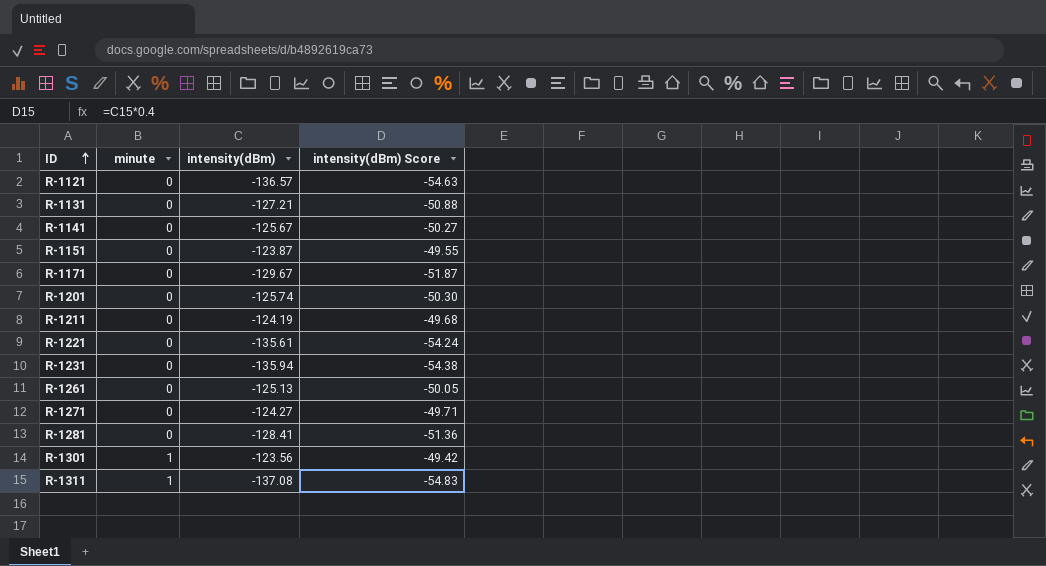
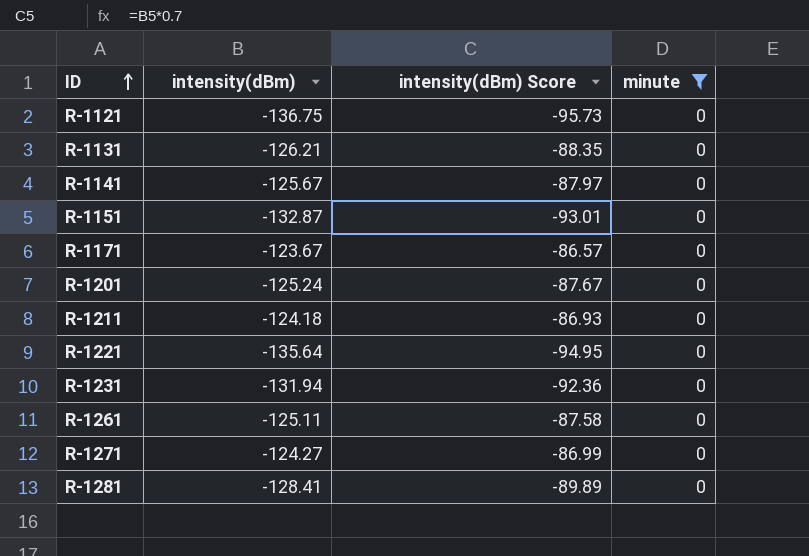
filter: none -> minute = 0
column intensity(dBm) Score | formula: [intensity(dBm)] * 0.4 -> [intensity(dBm)] * 0.7
column minute | position: 2 -> 4
R-1121 | intensity(dBm): -136.57 -> -136.75
R-1131 | intensity(dBm): -127.21 -> -126.21
R-1151 | intensity(dBm): -123.87 -> -132.87
R-1171 | intensity(dBm): -129.67 -> -123.67
R-1201 | intensity(dBm): -125.74 -> -125.24
R-1211 | intensity(dBm): -124.19 -> -124.18
R-1221 | intensity(dBm): -135.61 -> -135.64
R-1231 | intensity(dBm): -135.94 -> -131.94
R-1261 | intensity(dBm): -125.13 -> -125.11

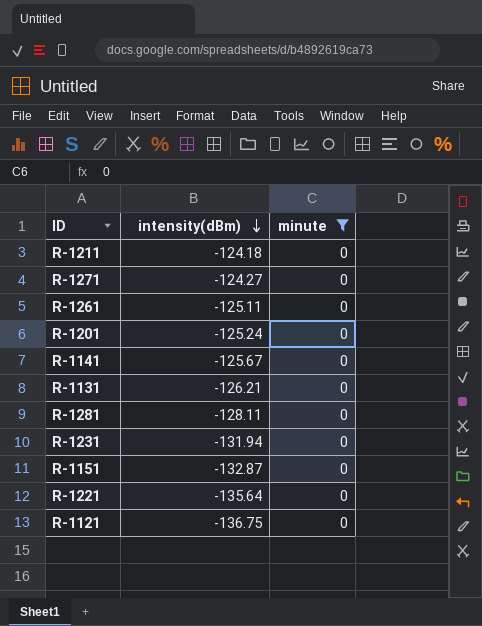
row order: ID ascending -> intensity(dBm) descending
column intensity(dBm) Score | formula: [intensity(dBm)] * 0.7 -> none
row R-1171: -123.67 | -86.57 | 0 -> none
R-1281 | intensity(dBm): -128.41 -> -128.11

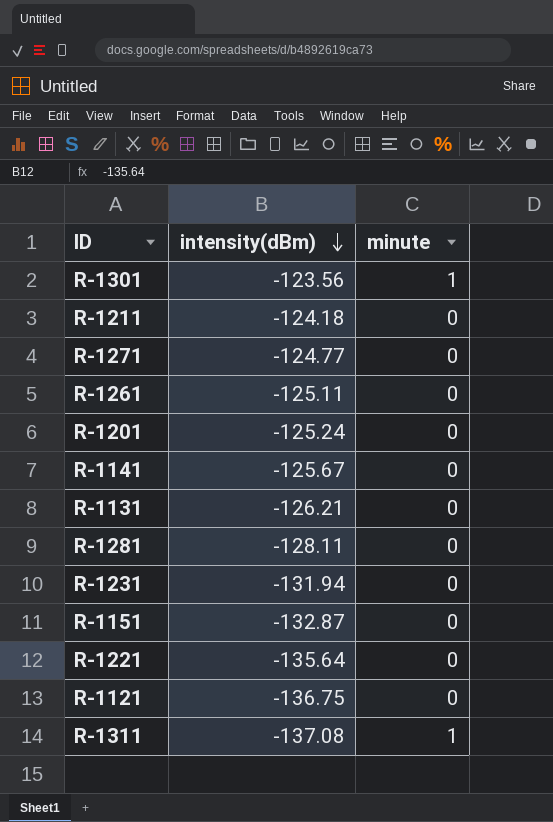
filter: minute = 0 -> none
R-1271 | intensity(dBm): -124.27 -> -124.77

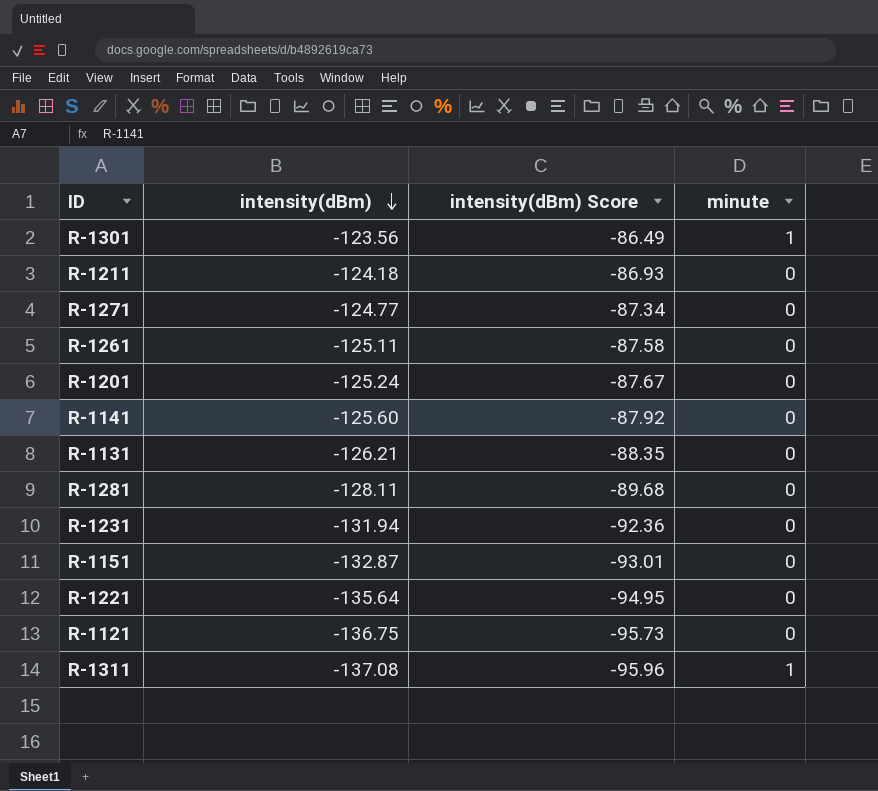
column intensity(dBm) Score | formula: none -> [intensity(dBm)] * 0.7
R-1141 | intensity(dBm): -125.67 -> -125.60

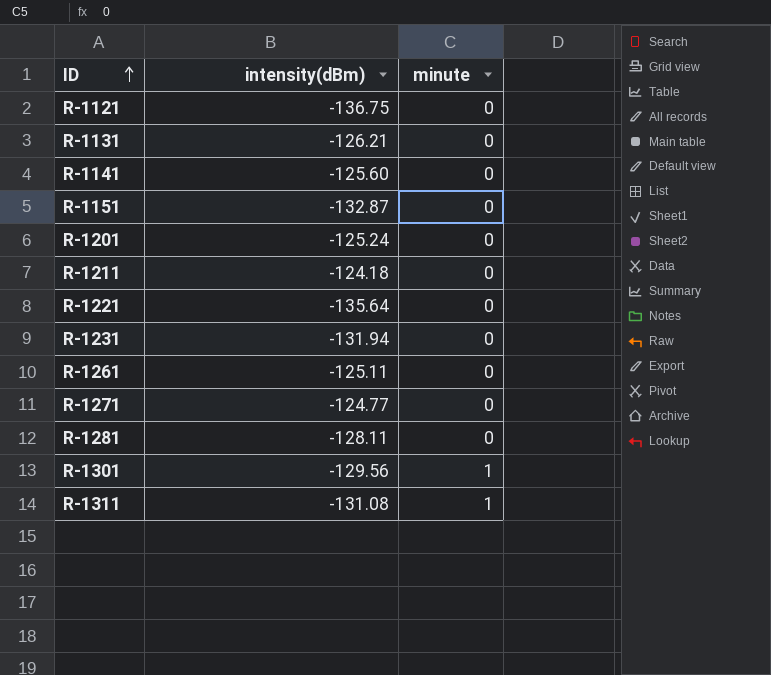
row order: intensity(dBm) descending -> ID ascending
column intensity(dBm) Score | formula: [intensity(dBm)] * 0.7 -> none
R-1301 | intensity(dBm): -123.56 -> -129.56
R-1311 | intensity(dBm): -137.08 -> -131.08

